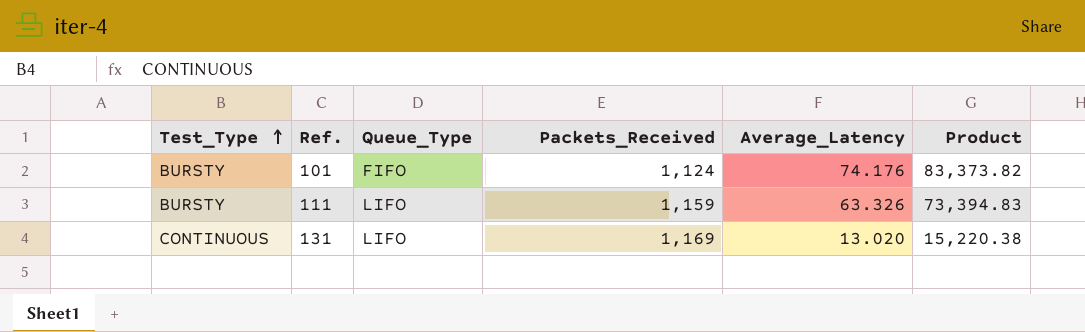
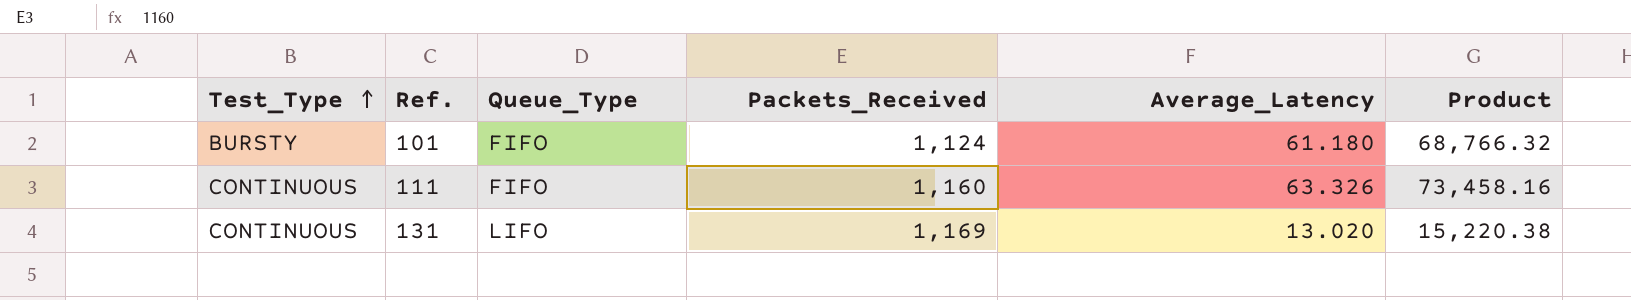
101 | Average_Latency: 74.176 -> 61.180
101 | Product: 83,373.82 -> 68,766.32
111 | Test_Type: BURSTY -> CONTINUOUS
111 | Queue_Type: LIFO -> FIFO
111 | Packets_Received: 1,159 -> 1,160
111 | Product: 73,394.83 -> 73,458.16

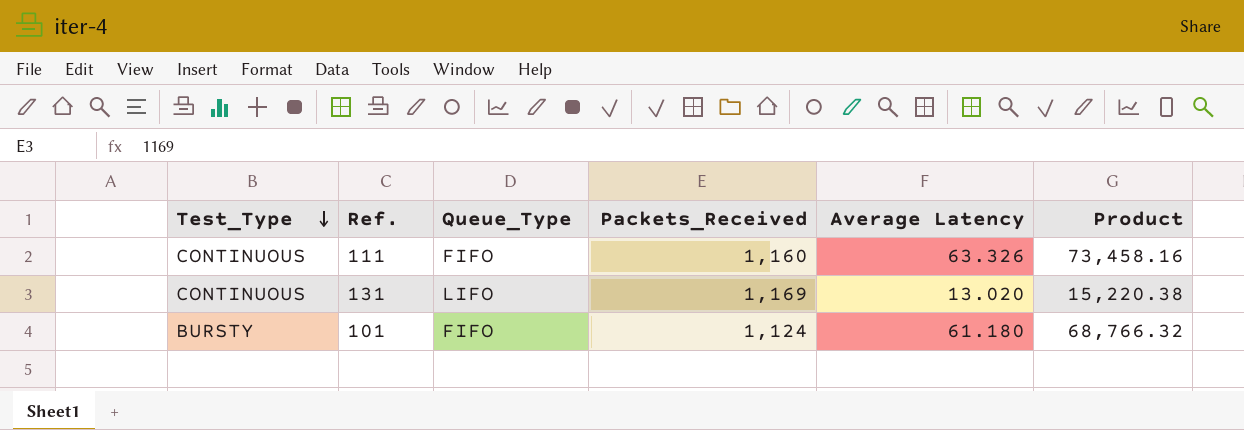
row order: Test_Type ascending -> Test_Type descending
column name: Average_Latency -> Average Latency

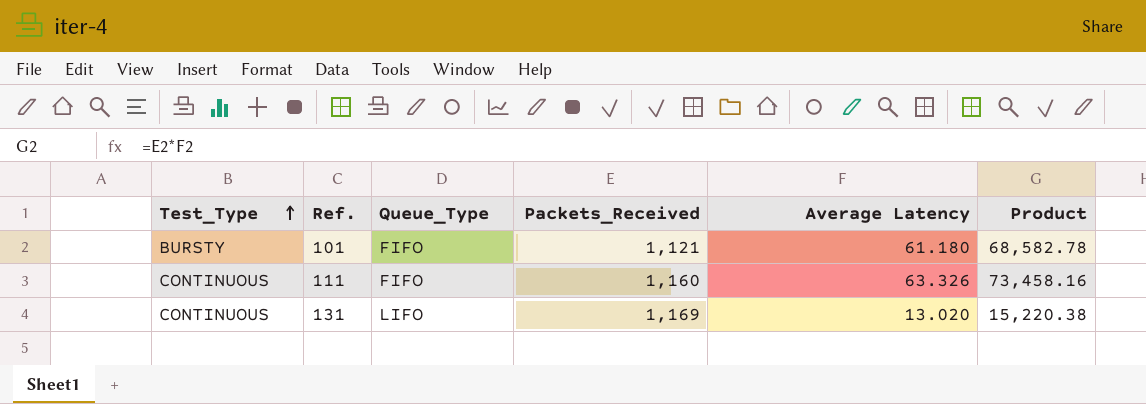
row order: Test_Type descending -> Test_Type ascending
101 | Packets_Received: 1,124 -> 1,121
101 | Product: 68,766.32 -> 68,582.78

